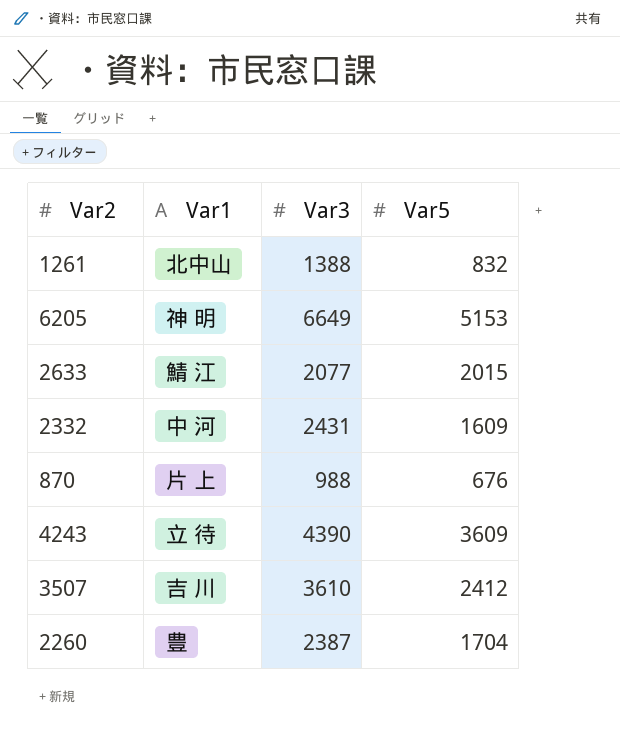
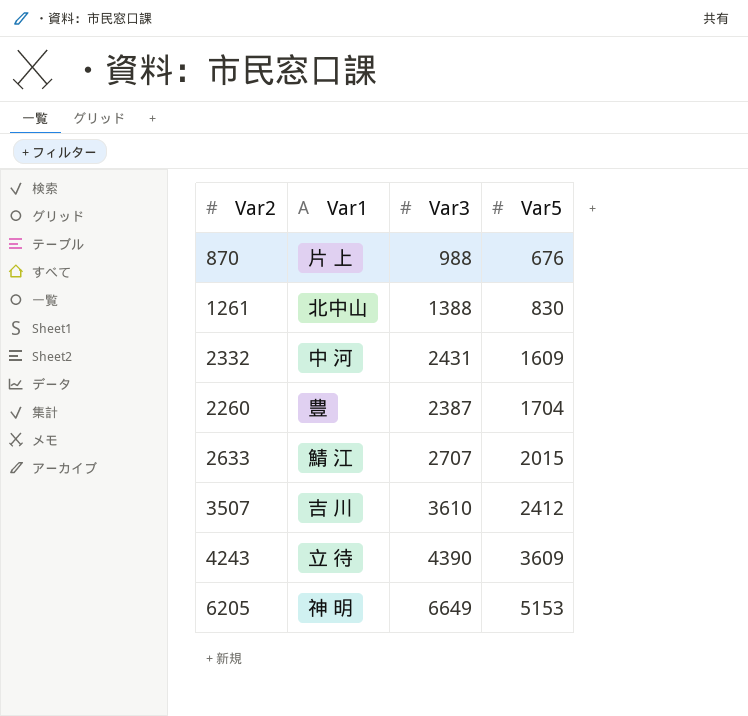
row order: none -> Var5 ascending
1261 | Var5: 832 -> 830
2633 | Var3: 2077 -> 2707

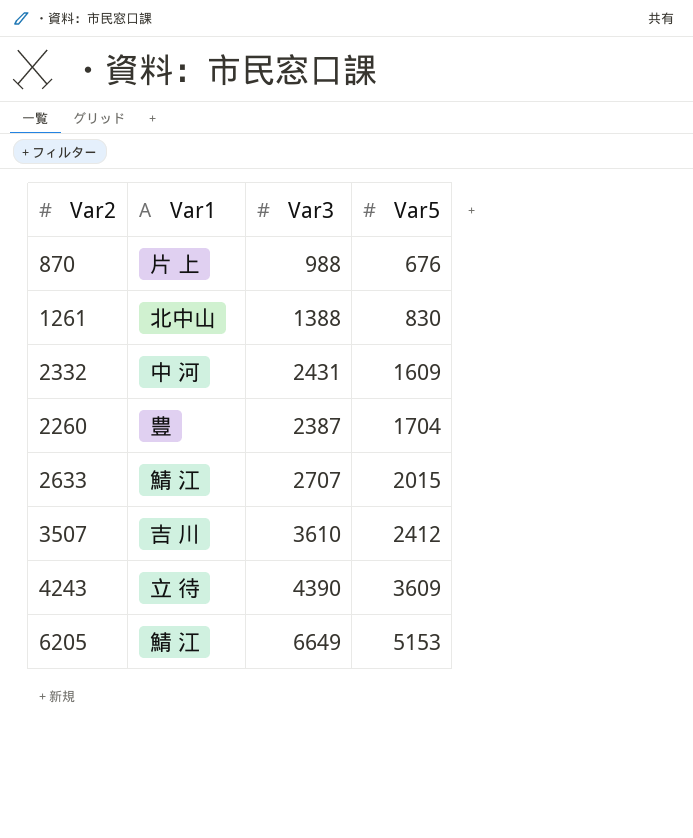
6205 | Var1: 神 明 -> 鯖 江

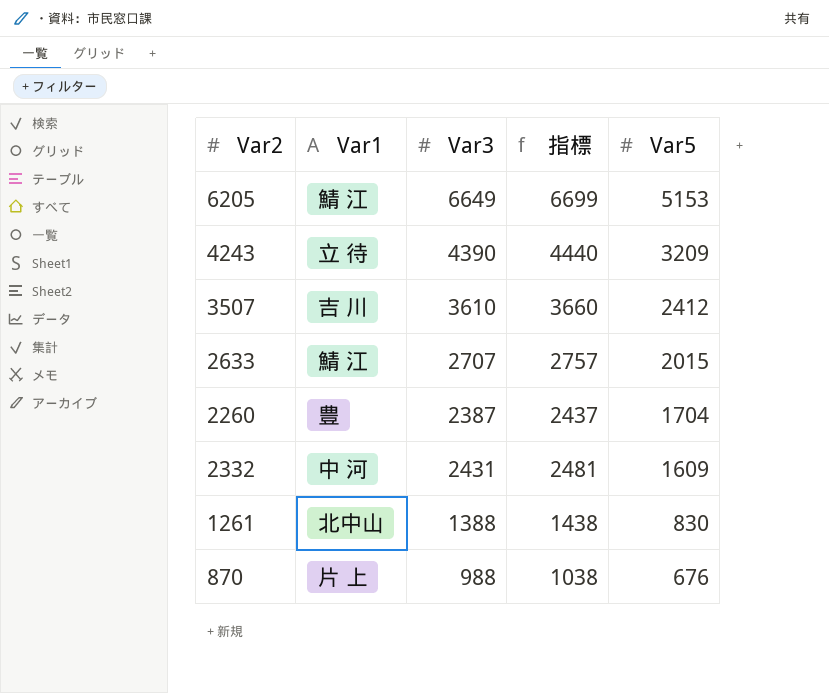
row order: Var5 ascending -> Var5 descending
column 指標 | formula: none -> [Var3] + 50
4243 | Var5: 3609 -> 3209

